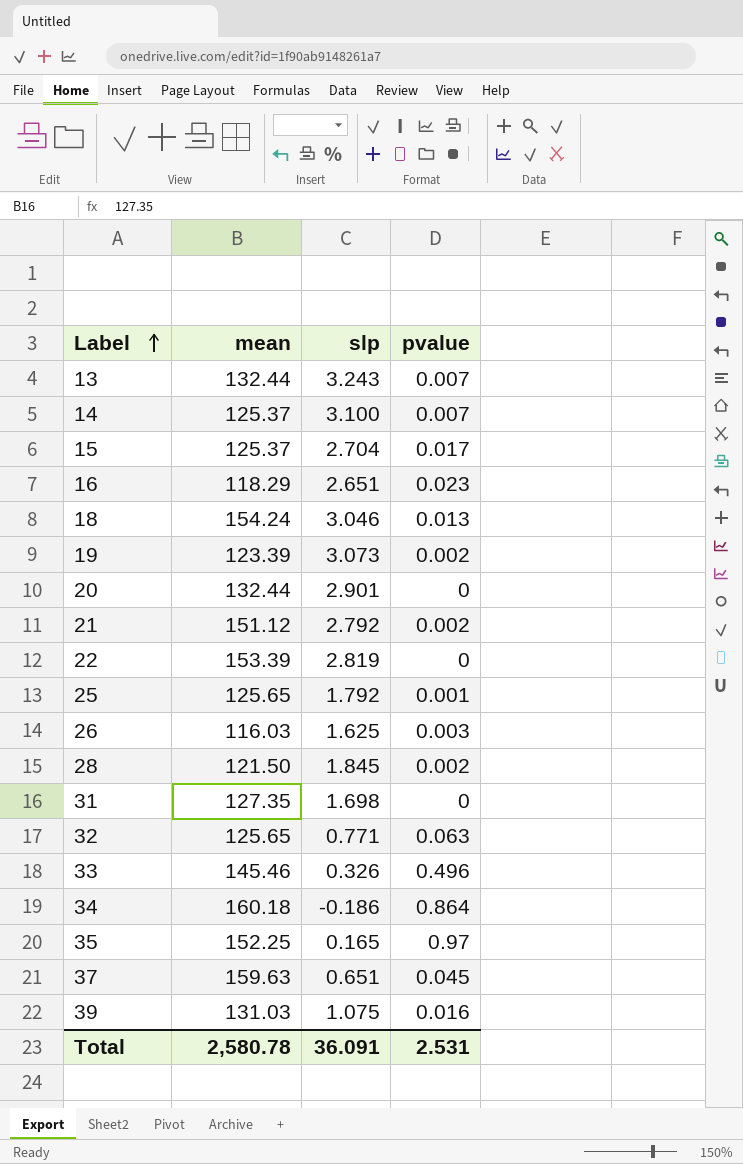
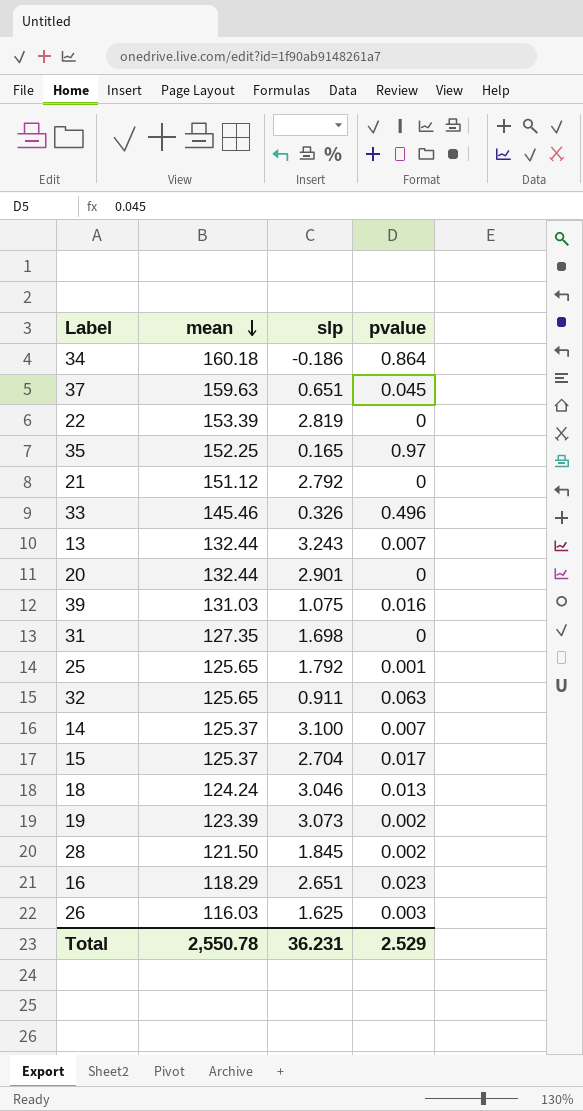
row order: Label ascending -> mean descending
21 | pvalue: 0.002 -> 0
32 | slp: 0.771 -> 0.911
18 | mean: 154.24 -> 124.24
Total | mean: 2,580.78 -> 2,550.78
Total | slp: 36.091 -> 36.231
Total | pvalue: 2.531 -> 2.529

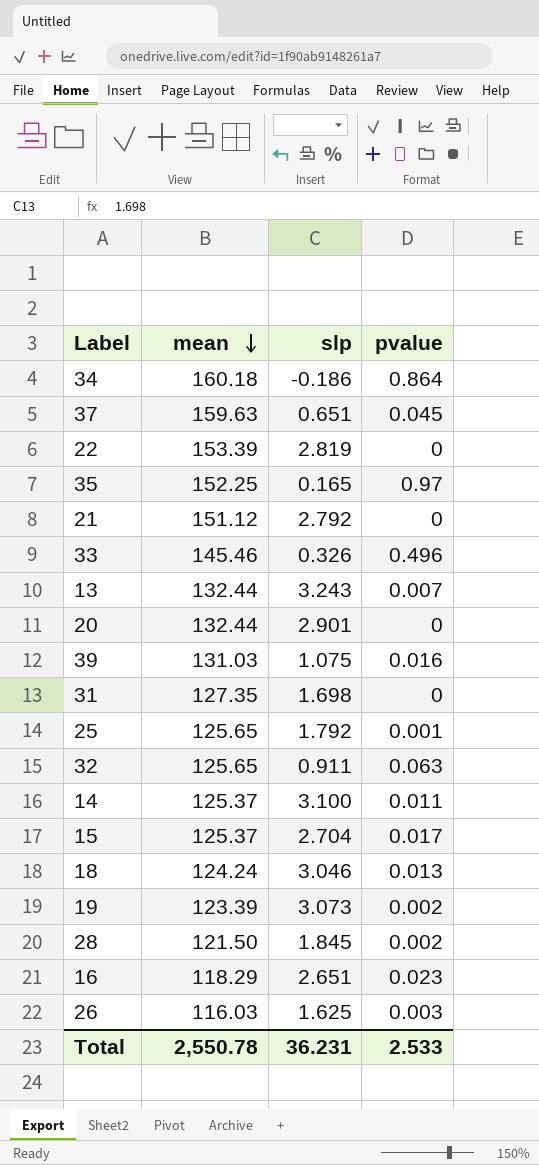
14 | pvalue: 0.007 -> 0.011
Total | pvalue: 2.529 -> 2.533

